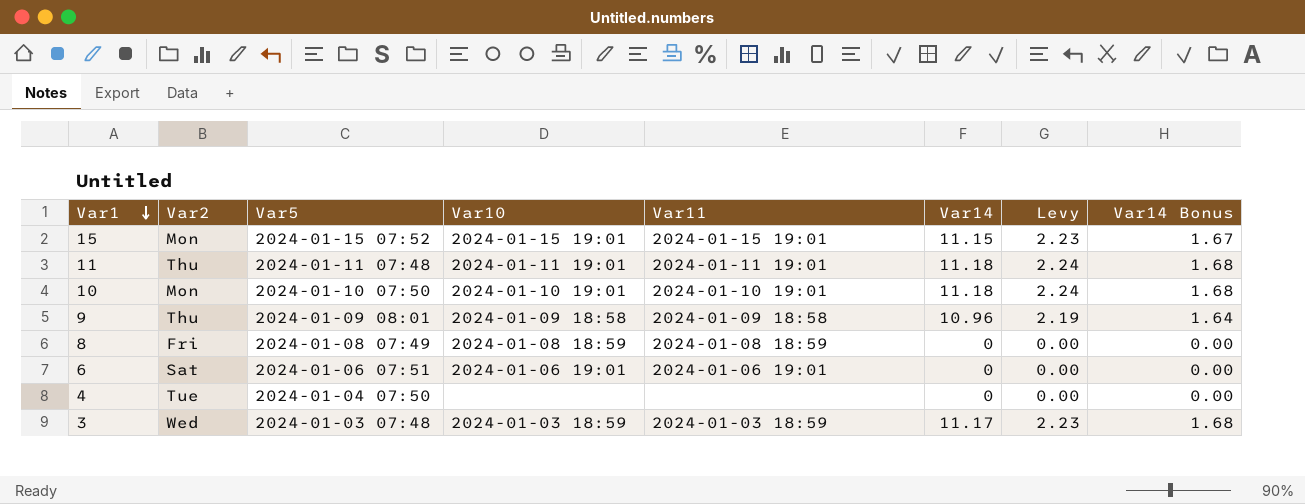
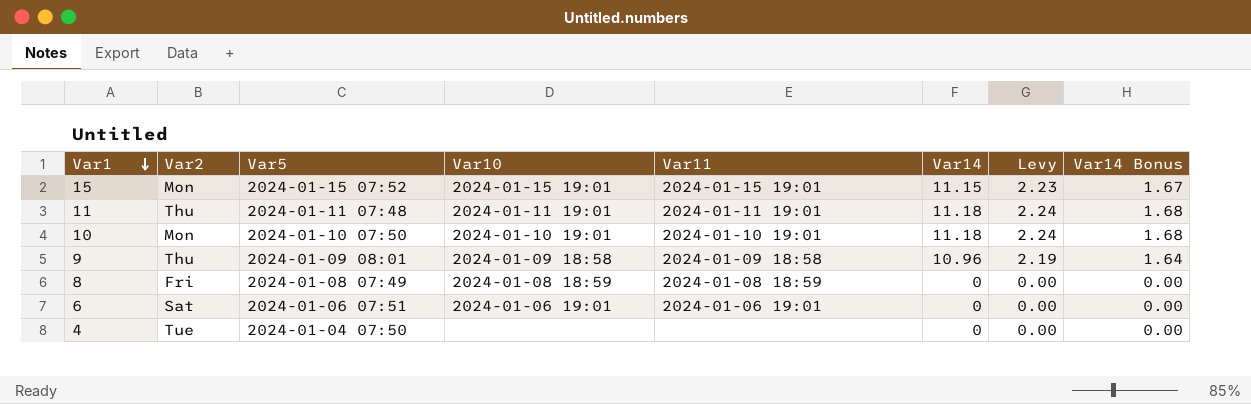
row 3: Wed | 2024-01-03 07:48 | 2024-01-03 18:59 | 2024-01-03 18:59 | 11.17 | 2.23 | 1.68 -> none

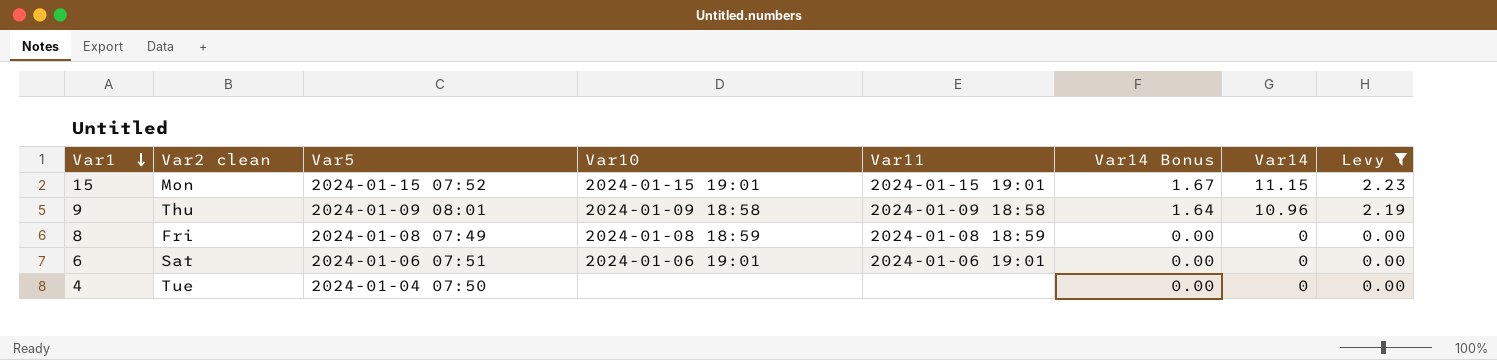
filter: none -> Levy != 2.24
column name: Var2 -> Var2 clean
column Var14 Bonus | position: 8 -> 6

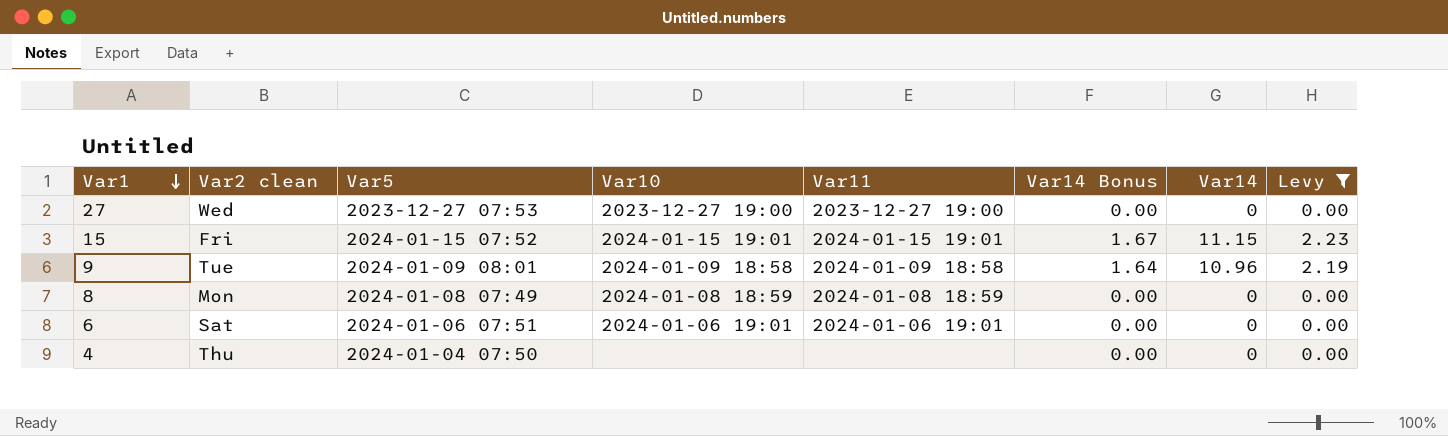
row 27: none -> Wed | 2023-12-27 07:53 | 2023-12-27 19:00 | 2023-12-27 19:00 | 0.00 | 0 | 0.00
15 | Var2 clean: Mon -> Fri
9 | Var2 clean: Thu -> Tue
8 | Var2 clean: Fri -> Mon
4 | Var2 clean: Tue -> Thu

